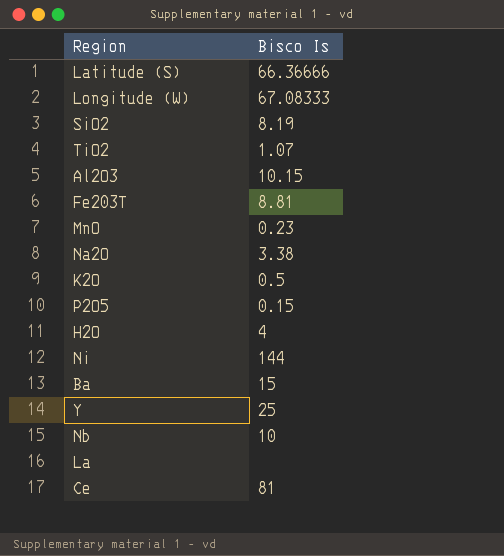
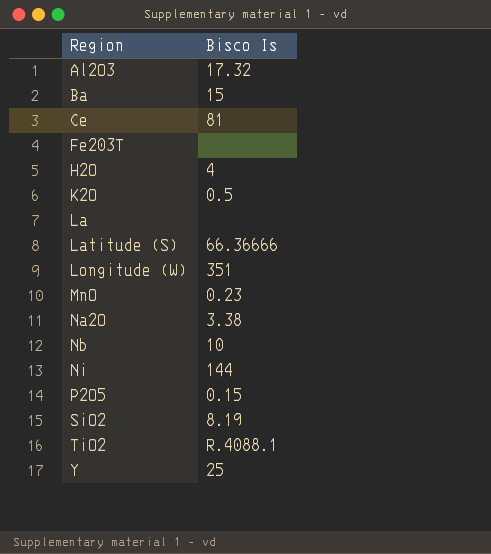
row order: none -> Region ascending
Al2O3 | Bisco Is: 10.15 -> 17.32
Fe203T | Bisco Is: 8.81 -> none
Longitude (W) | Bisco Is: 67.08333 -> 351
TiO2 | Bisco Is: 1.07 -> R.4088.1

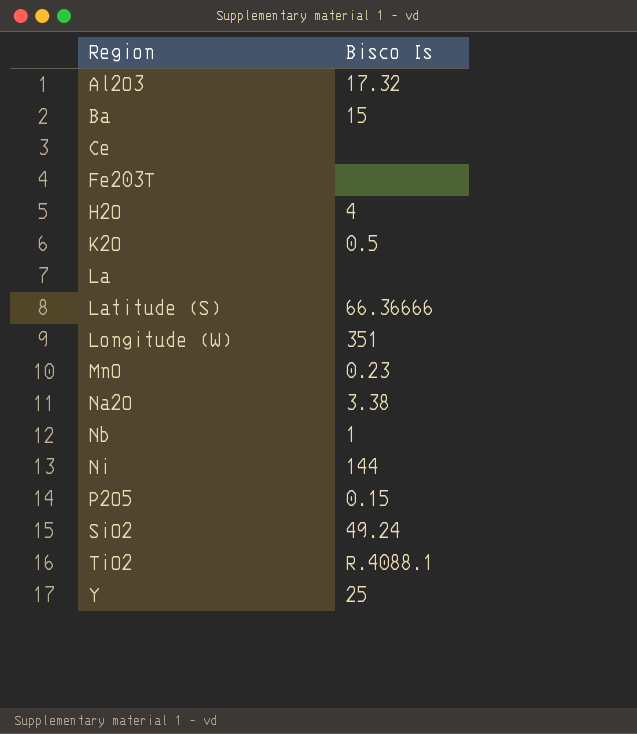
Ce | Bisco Is: 81 -> none
Nb | Bisco Is: 10 -> 1
SiO2 | Bisco Is: 8.19 -> 49.24

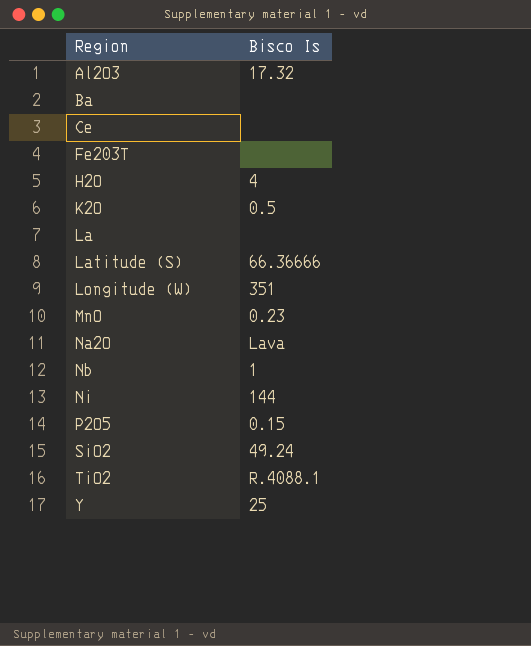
Ba | Bisco Is: 15 -> none
Na2O | Bisco Is: 3.38 -> Lava

